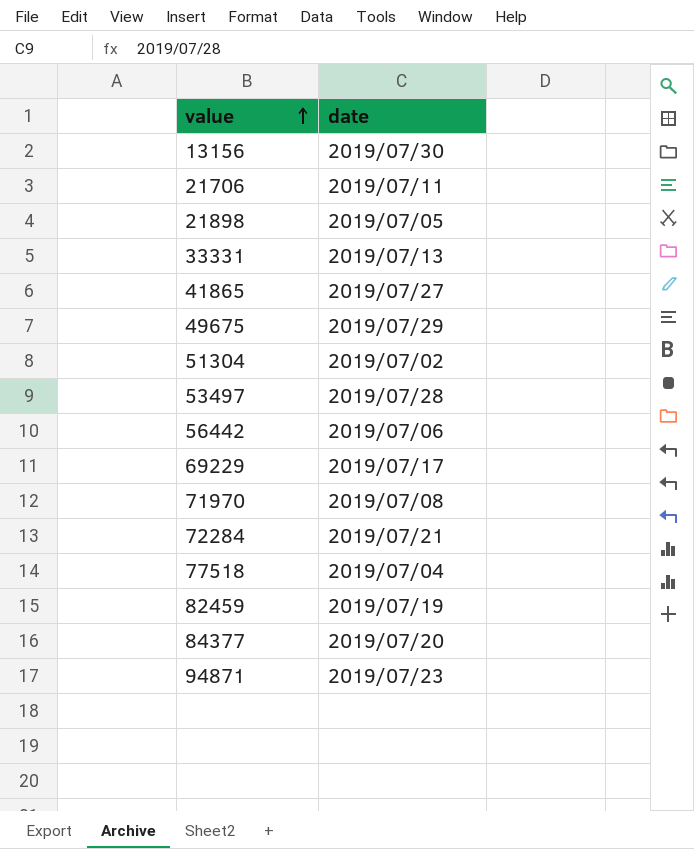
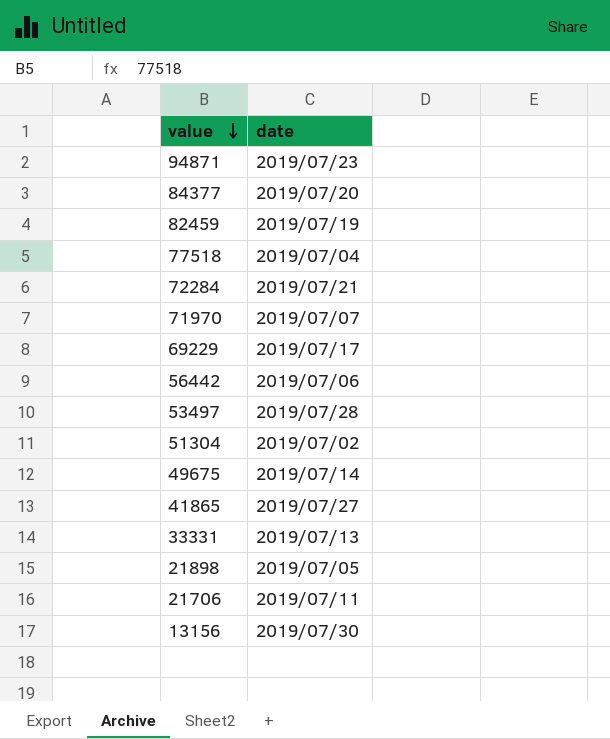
row order: value ascending -> value descending
71970 | date: 2019/07/08 -> 2019/07/07
49675 | date: 2019/07/29 -> 2019/07/14

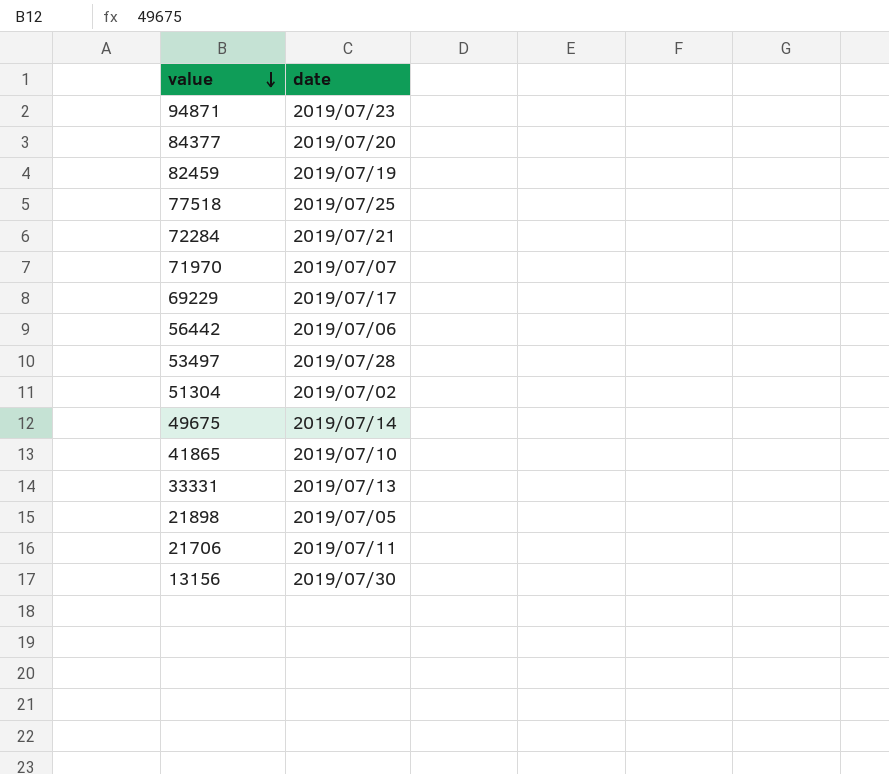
77518 | date: 2019/07/04 -> 2019/07/25
41865 | date: 2019/07/27 -> 2019/07/10

